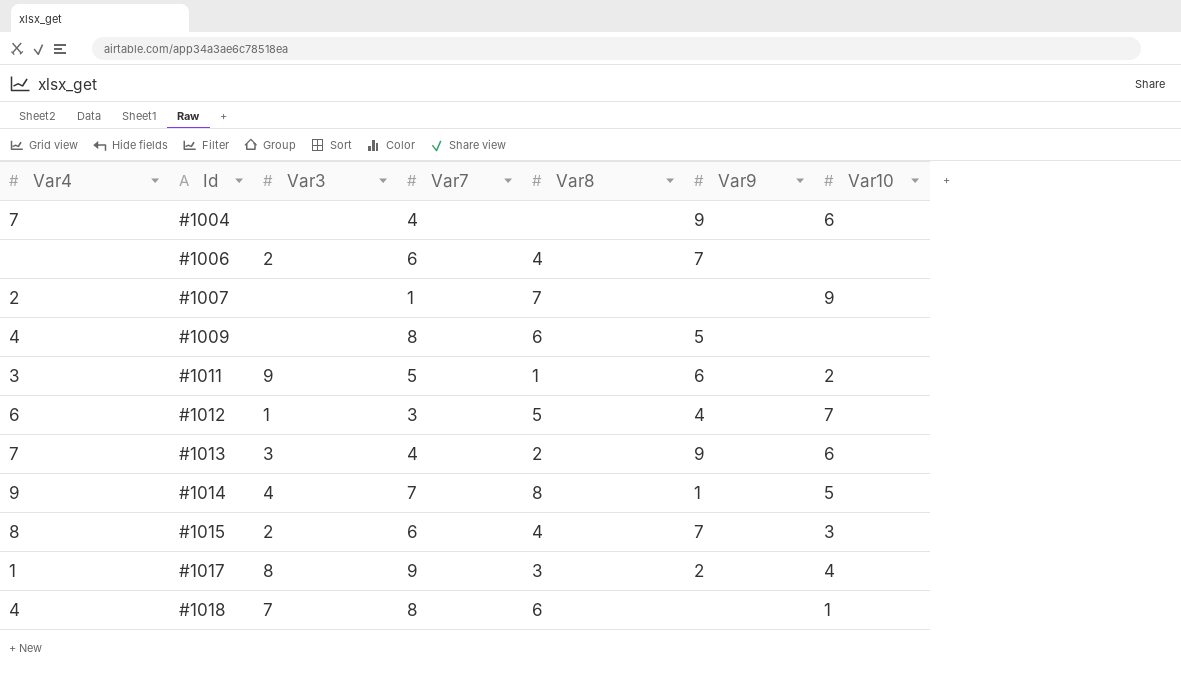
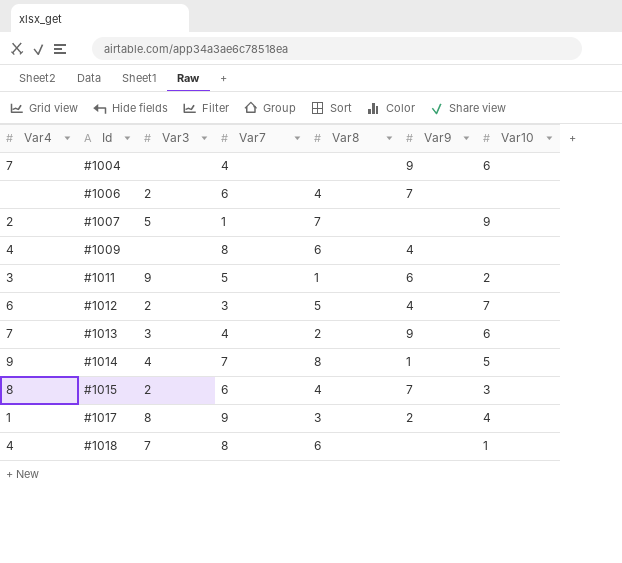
#1007 | Var3: none -> 5
#1009 | Var9: 5 -> 4
#1012 | Var3: 1 -> 2

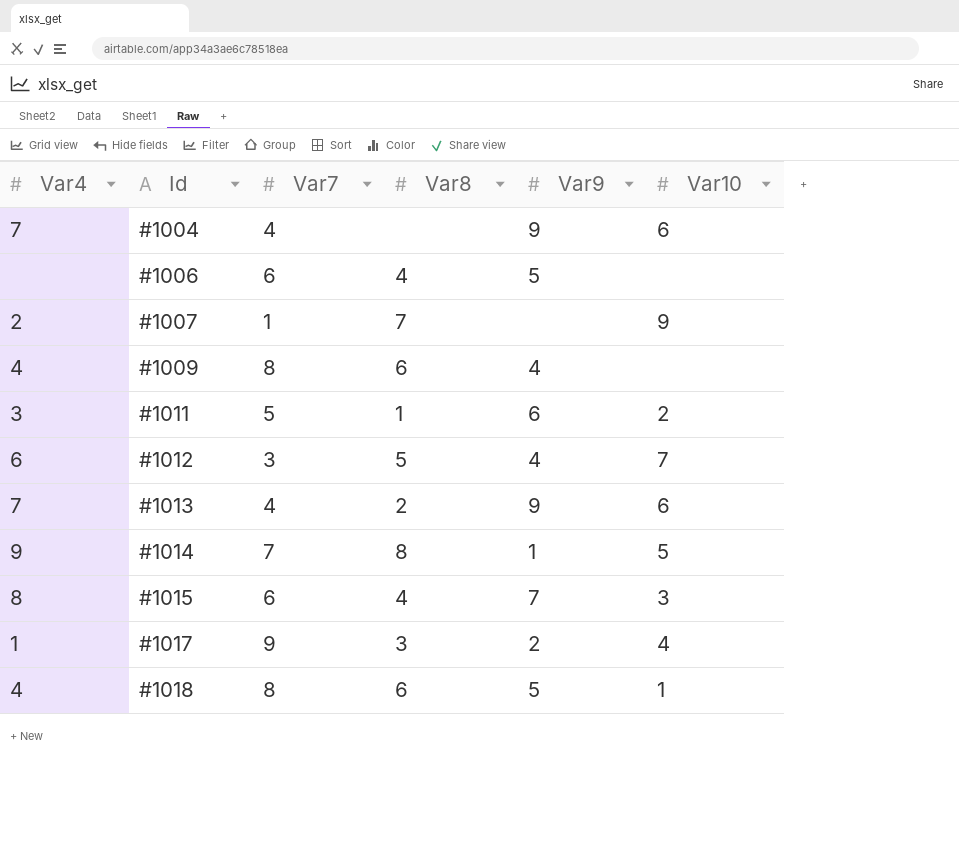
column Var3 | position: 3 -> none
#1006 | Var9: 7 -> 5
#1018 | Var9: none -> 5

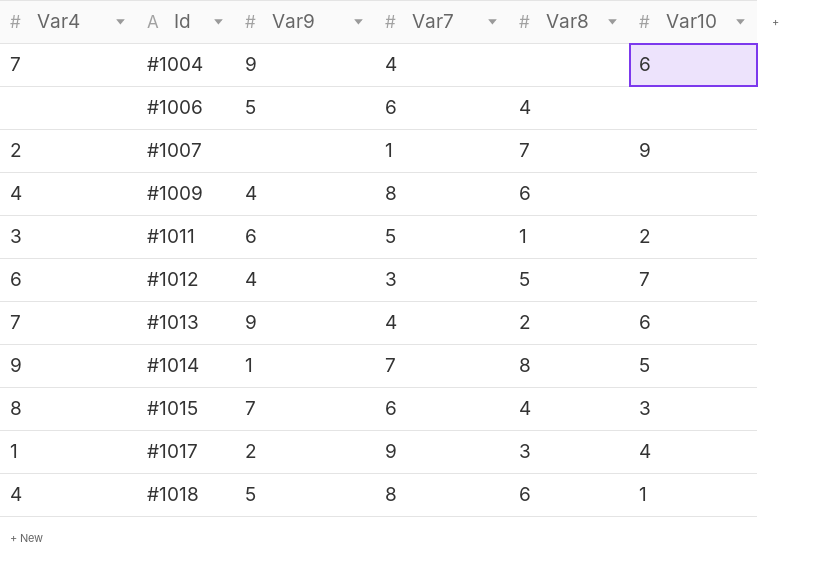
column Var9 | position: 5 -> 3

